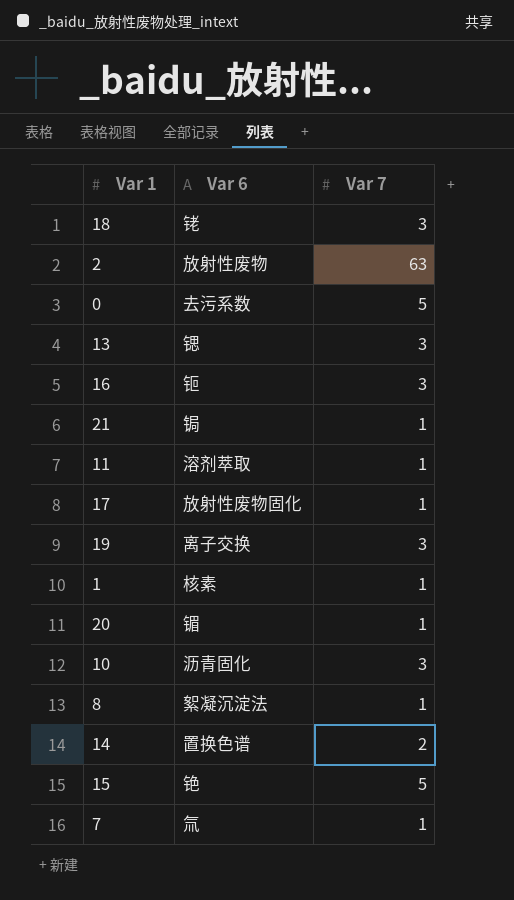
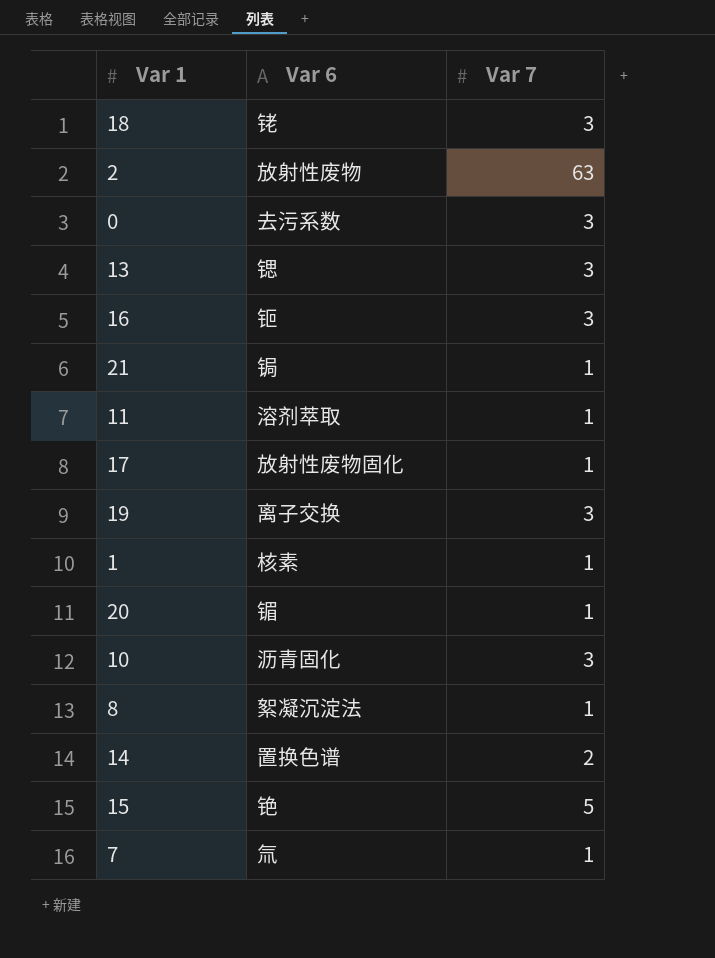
0 | Var 7: 5 -> 3

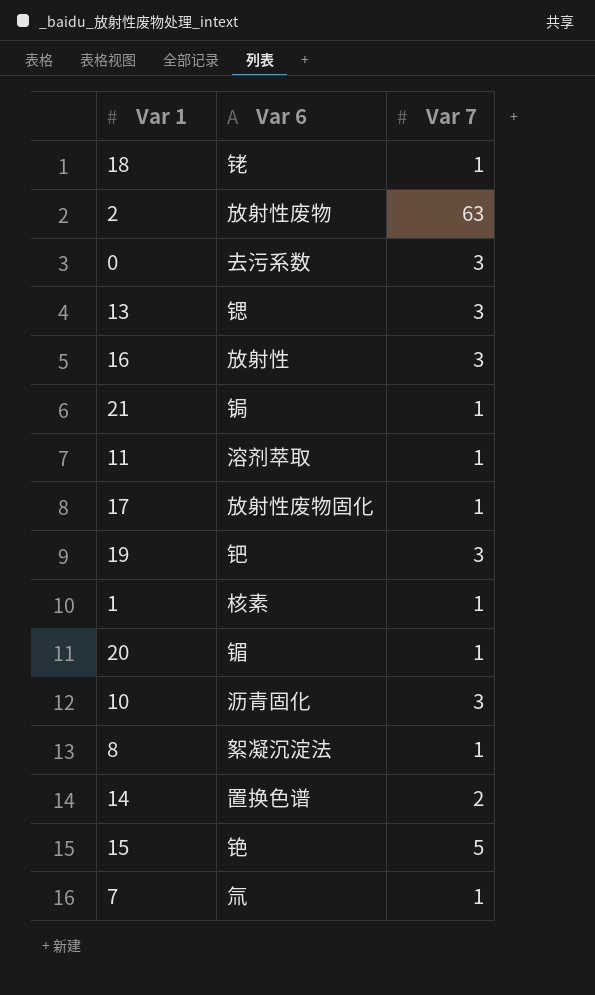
18 | Var 7: 3 -> 1
16 | Var 6: 钷 -> 放射性
19 | Var 6: 离子交换 -> 钯

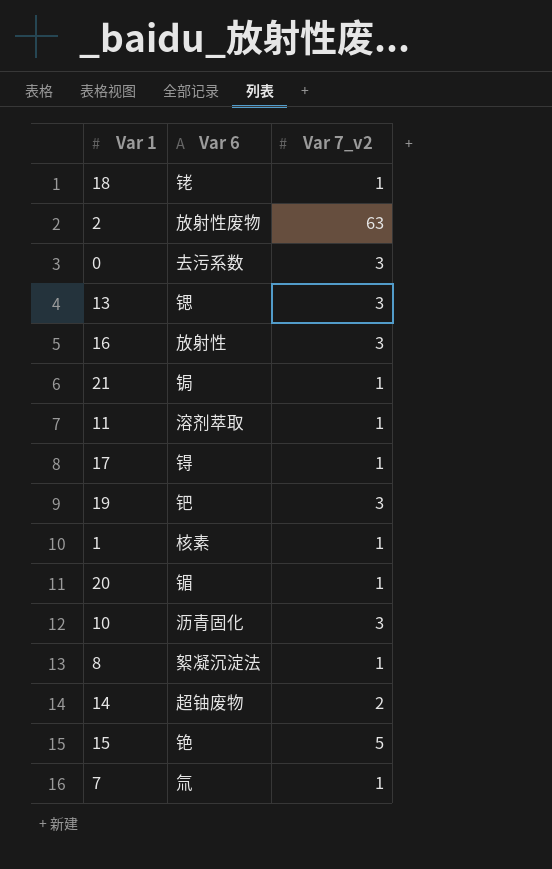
column name: Var 7 -> Var 7_v2
17 | Var 6: 放射性废物固化 -> 锝
14 | Var 6: 置换色谱 -> 超铀废物

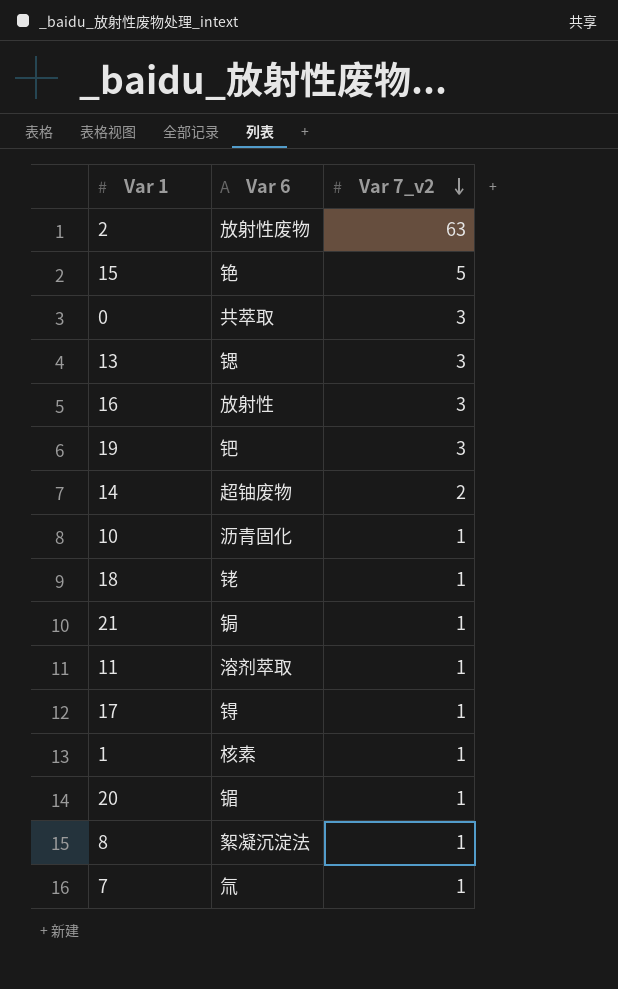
row order: none -> Var 7_v2 descending
0 | Var 6: 去污系数 -> 共萃取
10 | Var 7_v2: 3 -> 1

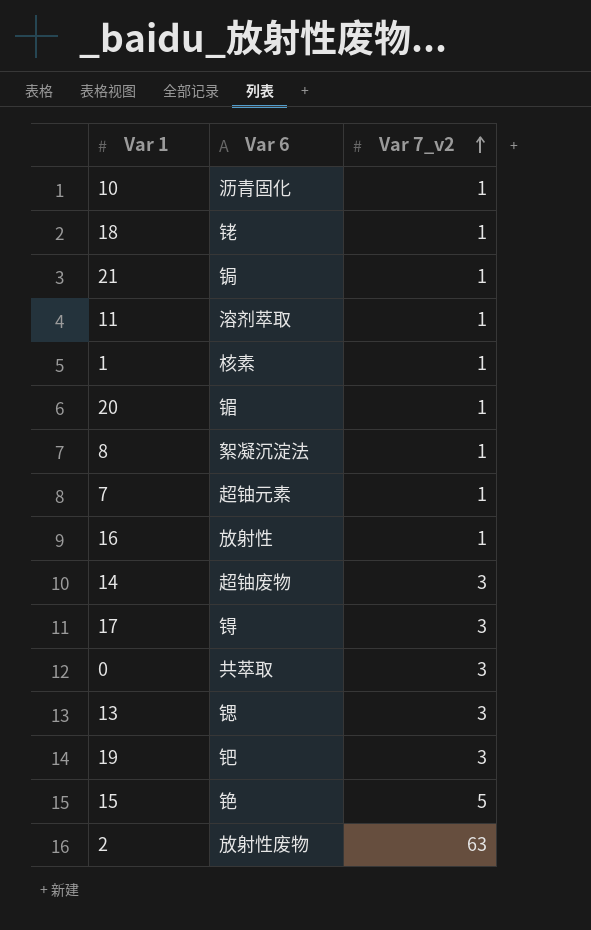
row order: Var 7_v2 descending -> Var 7_v2 ascending
7 | Var 6: 氚 -> 超铀元素
16 | Var 7_v2: 3 -> 1
14 | Var 7_v2: 2 -> 3
17 | Var 7_v2: 1 -> 3

